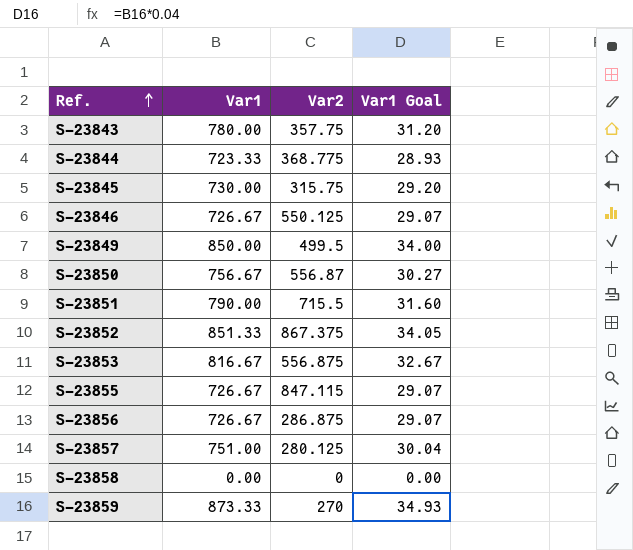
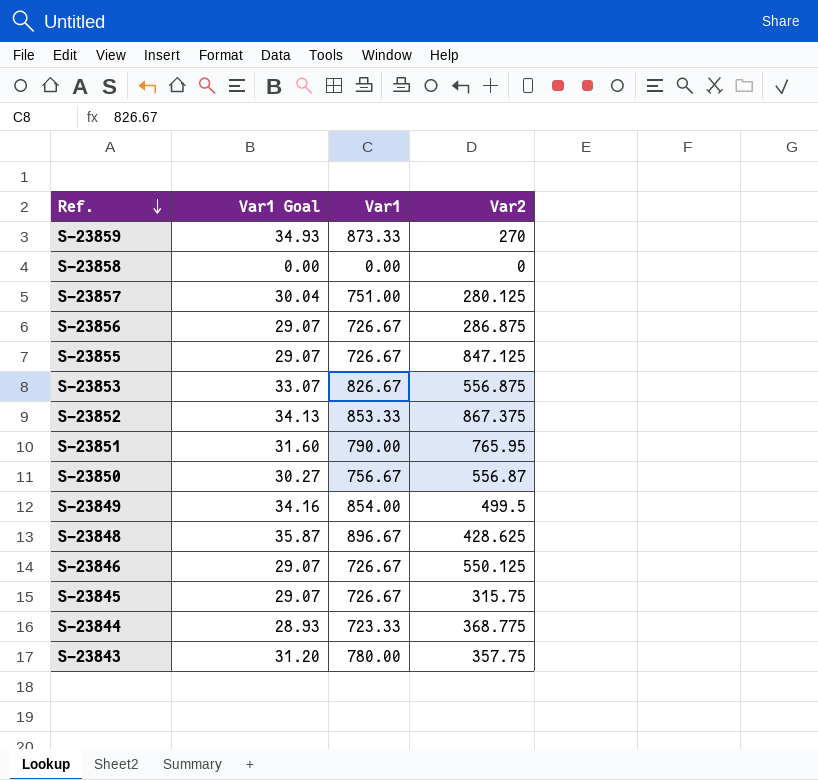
row order: Ref. ascending -> Ref. descending
column Var1 Goal | position: 4 -> 2
S-23855 | Var2: 847.115 -> 847.125
S-23853 | Var1 Goal: 32.67 -> 33.07
S-23853 | Var1: 816.67 -> 826.67
S-23852 | Var1 Goal: 34.05 -> 34.13
S-23852 | Var1: 851.33 -> 853.33
S-23851 | Var2: 715.5 -> 765.95
S-23849 | Var1 Goal: 34.00 -> 34.16
S-23849 | Var1: 850.00 -> 854.00
row S-23848: none -> 35.87 | 896.67 | 428.625
S-23845 | Var1 Goal: 29.20 -> 29.07
S-23845 | Var1: 730.00 -> 726.67

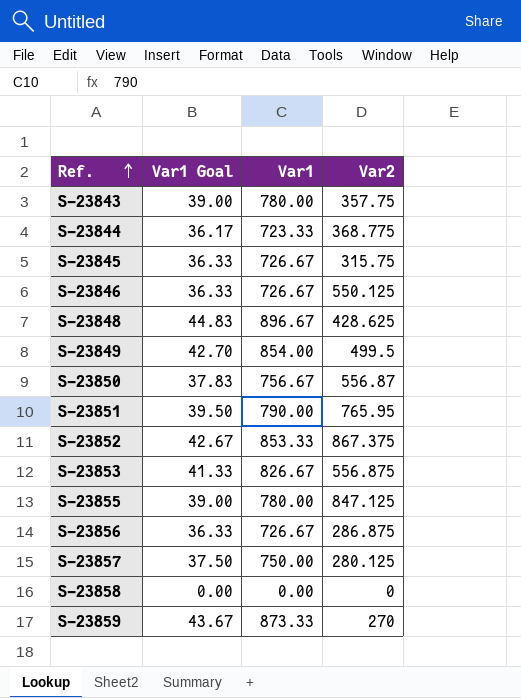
row order: Ref. descending -> Ref. ascending
column Var1 Goal | formula: [Var1] * 0.04 -> [Var1] * 0.05
S-23855 | Var1: 726.67 -> 780.00
S-23857 | Var1: 751.00 -> 750.00

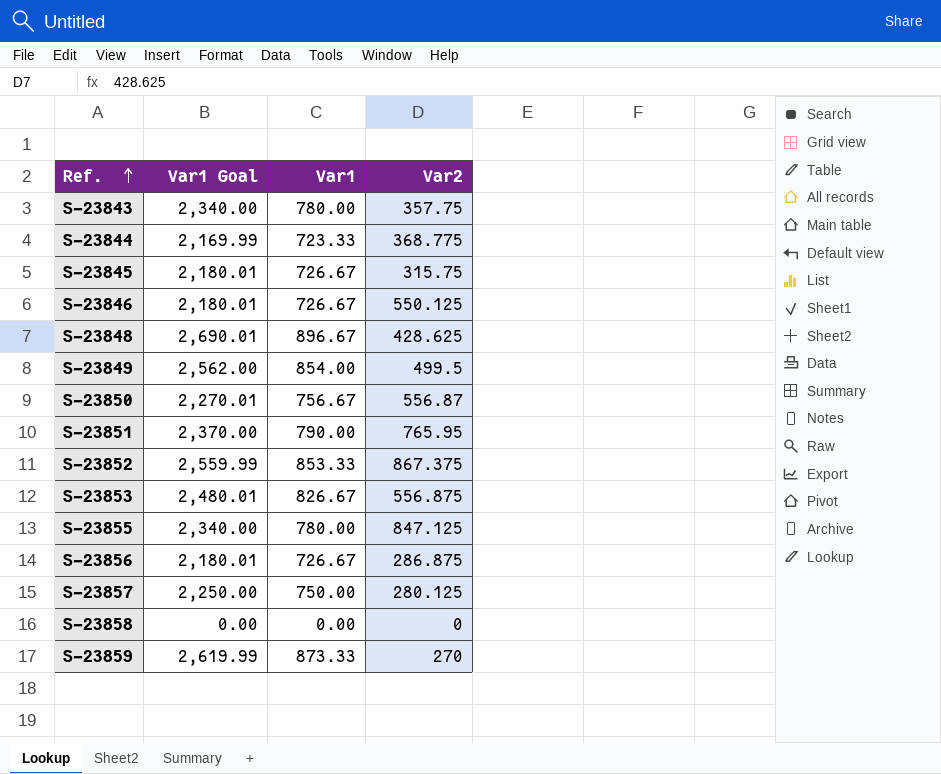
column Var1 Goal | formula: [Var1] * 0.05 -> [Var1] * 3

